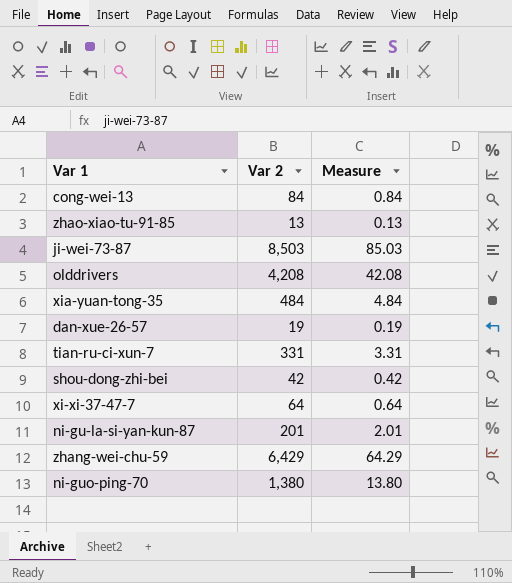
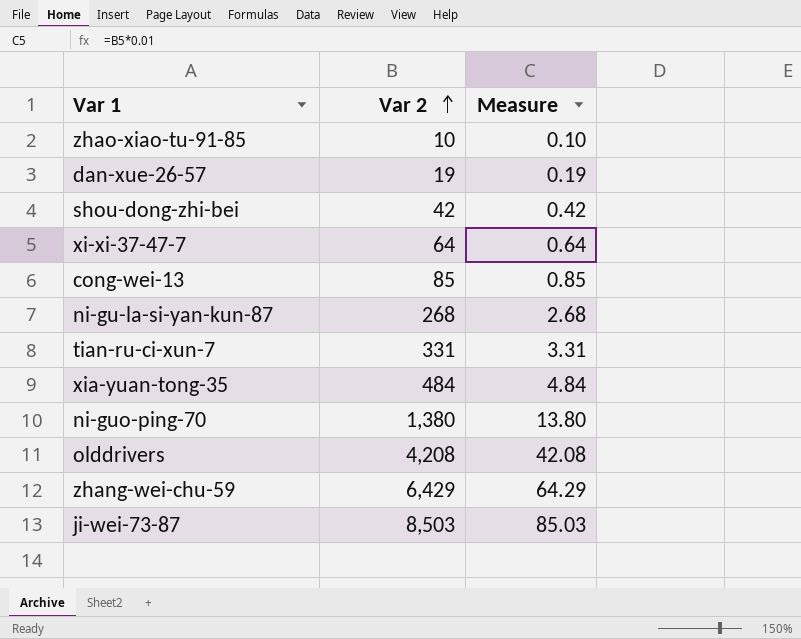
row order: none -> Var 2 ascending
zhao-xiao-tu-91-85 | Var 2: 13 -> 10
zhao-xiao-tu-91-85 | Measure: 0.13 -> 0.10
cong-wei-13 | Var 2: 84 -> 85
cong-wei-13 | Measure: 0.84 -> 0.85
ni-gu-la-si-yan-kun-87 | Var 2: 201 -> 268
ni-gu-la-si-yan-kun-87 | Measure: 2.01 -> 2.68

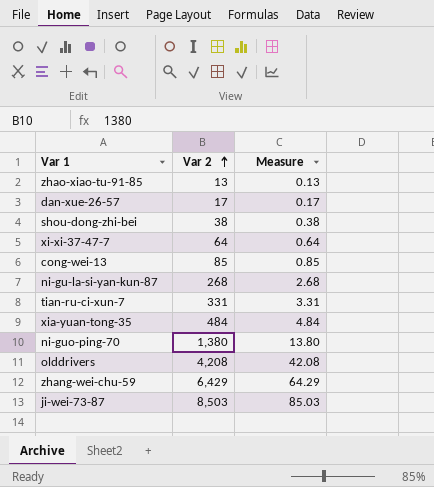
zhao-xiao-tu-91-85 | Var 2: 10 -> 13
zhao-xiao-tu-91-85 | Measure: 0.10 -> 0.13
dan-xue-26-57 | Var 2: 19 -> 17
dan-xue-26-57 | Measure: 0.19 -> 0.17
shou-dong-zhi-bei | Var 2: 42 -> 38
shou-dong-zhi-bei | Measure: 0.42 -> 0.38

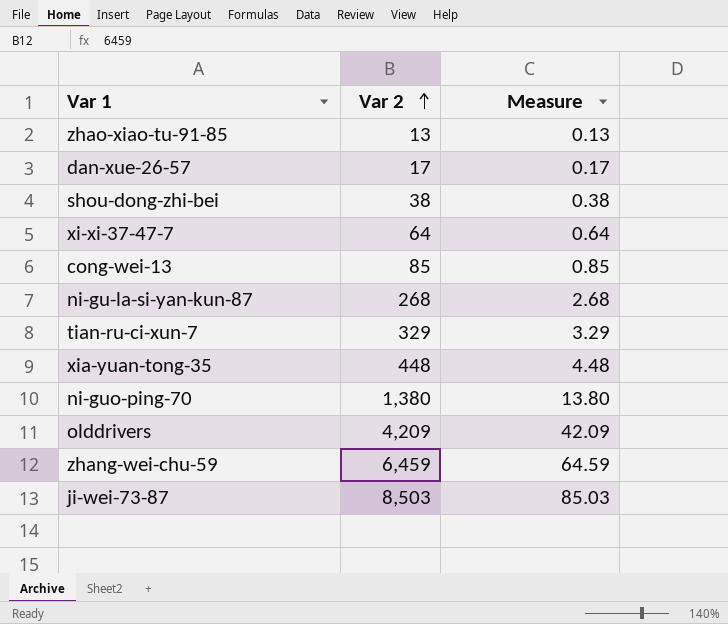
tian-ru-ci-xun-7 | Var 2: 331 -> 329
tian-ru-ci-xun-7 | Measure: 3.31 -> 3.29
xia-yuan-tong-35 | Var 2: 484 -> 448
xia-yuan-tong-35 | Measure: 4.84 -> 4.48
olddrivers | Var 2: 4,208 -> 4,209
olddrivers | Measure: 42.08 -> 42.09
zhang-wei-chu-59 | Var 2: 6,429 -> 6,459
zhang-wei-chu-59 | Measure: 64.29 -> 64.59

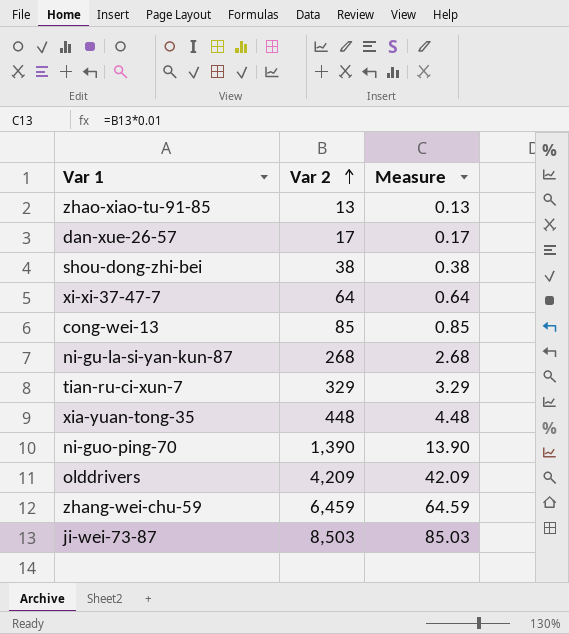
ni-guo-ping-70 | Var 2: 1,380 -> 1,390
ni-guo-ping-70 | Measure: 13.80 -> 13.90

